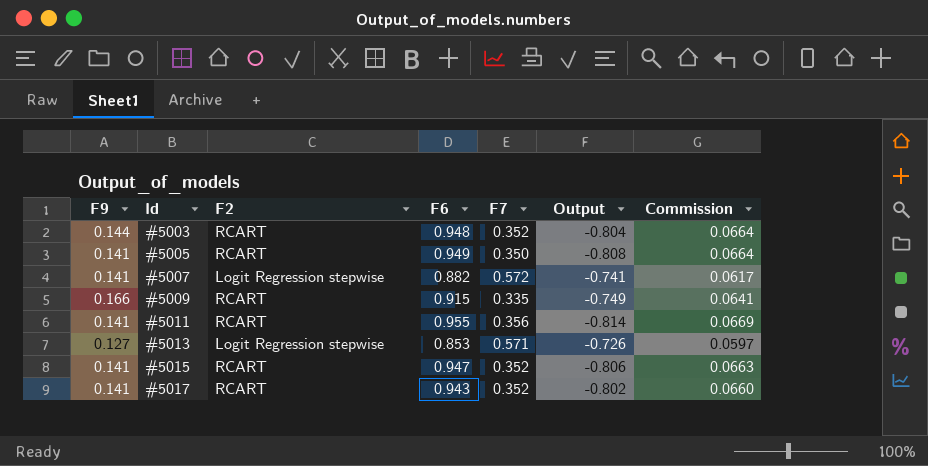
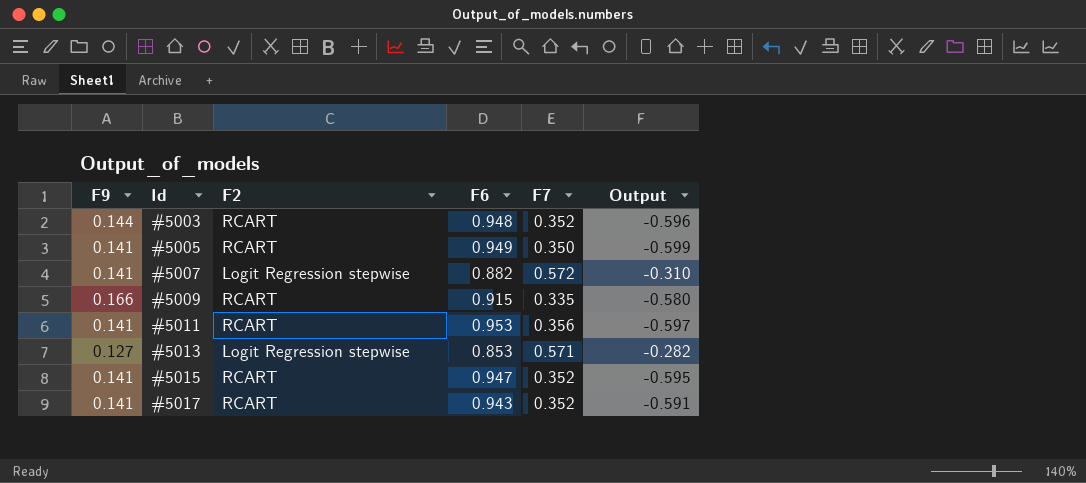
column Commission | formula: [F6] * 0.07 -> none
column Output | formula: [F9] - [F6] -> [F7] - [F6]
#5011 | F6: 0.955 -> 0.953

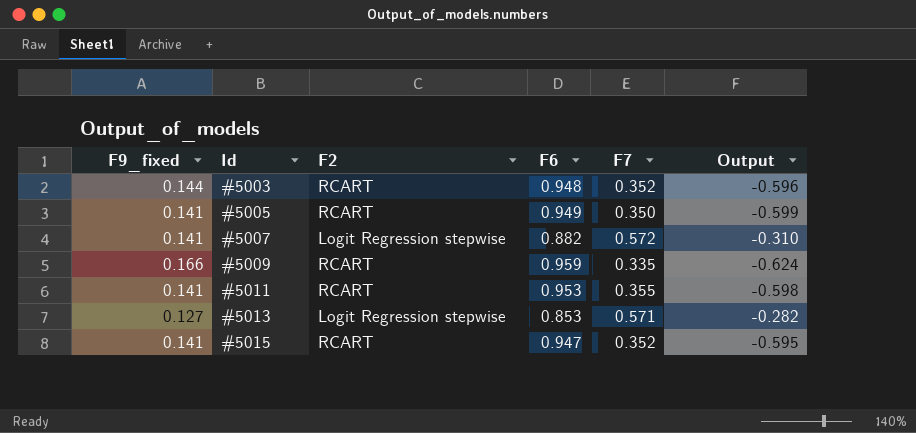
column name: F9 -> F9_fixed
row #5017: 0.141 | RCART | 0.943 | 0.352 | -0.591 -> none
#5009 | F6: 0.915 -> 0.959
#5009 | Output: -0.580 -> -0.624
#5011 | F7: 0.356 -> 0.355
#5011 | Output: -0.597 -> -0.598

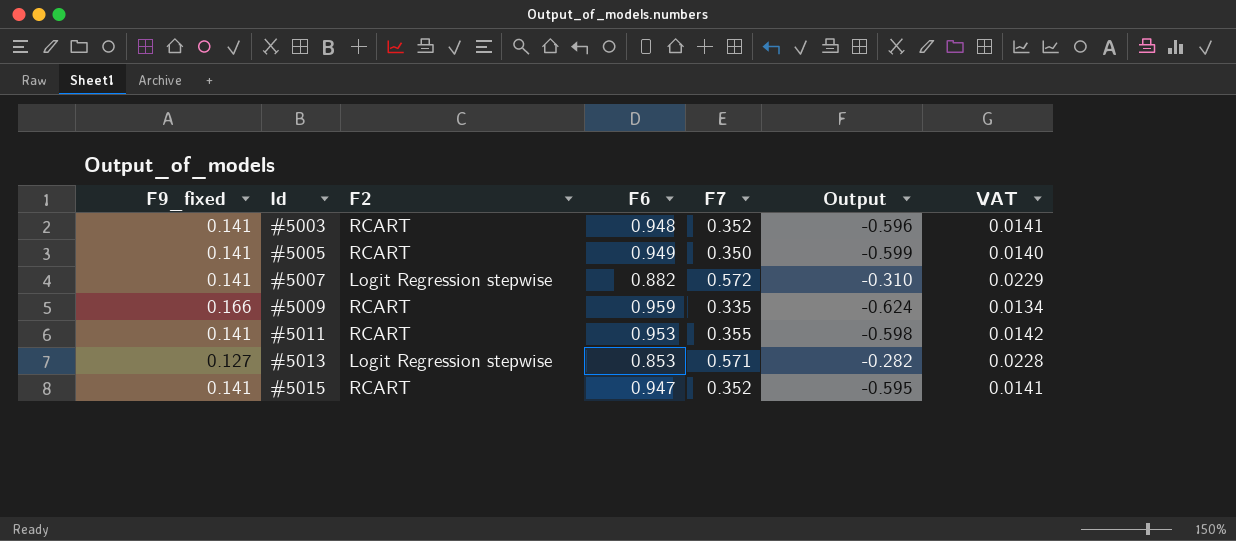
column VAT | formula: none -> [F7] * 0.04
#5003 | F9_fixed: 0.144 -> 0.141

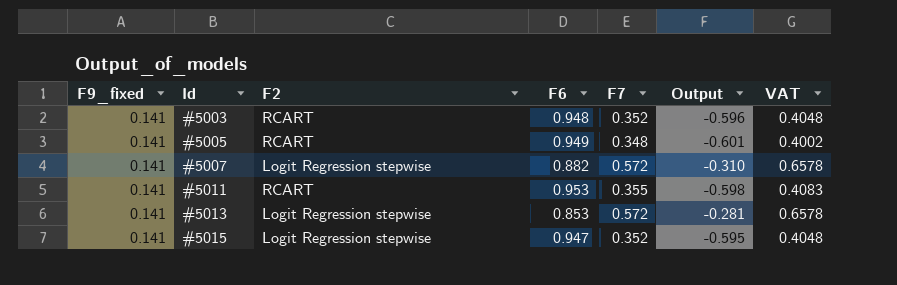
column VAT | formula: [F7] * 0.04 -> [F7] * 1.15
row #5009: 0.166 | RCART | 0.959 | 0.335 | -0.624 | 0.0134 -> none
#5005 | F7: 0.350 -> 0.348
#5005 | Output: -0.599 -> -0.601
#5013 | F9_fixed: 0.127 -> 0.141
#5013 | F7: 0.571 -> 0.572
#5013 | Output: -0.282 -> -0.281
#5015 | F2: RCART -> Logit Regression stepwise

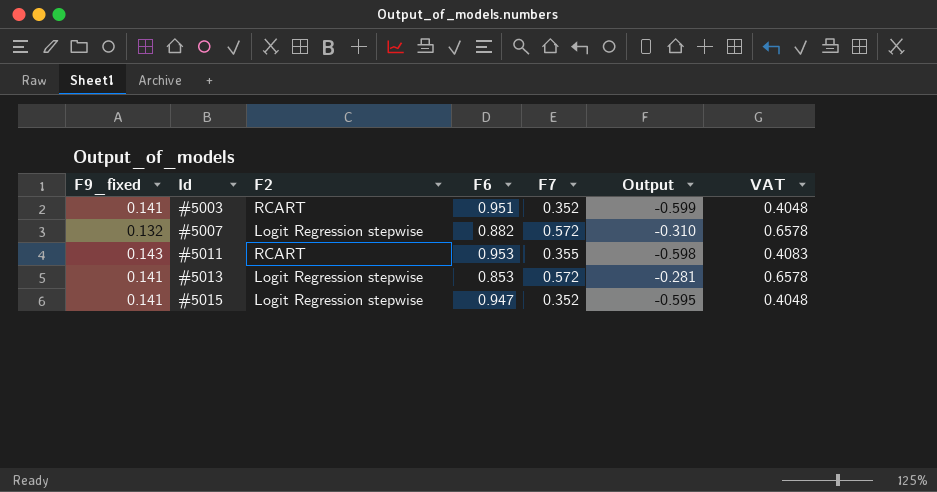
row #5005: 0.141 | RCART | 0.949 | 0.348 | -0.601 | 0.4002 -> none
#5003 | F6: 0.948 -> 0.951
#5003 | Output: -0.596 -> -0.599
#5007 | F9_fixed: 0.141 -> 0.132
#5011 | F9_fixed: 0.141 -> 0.143

